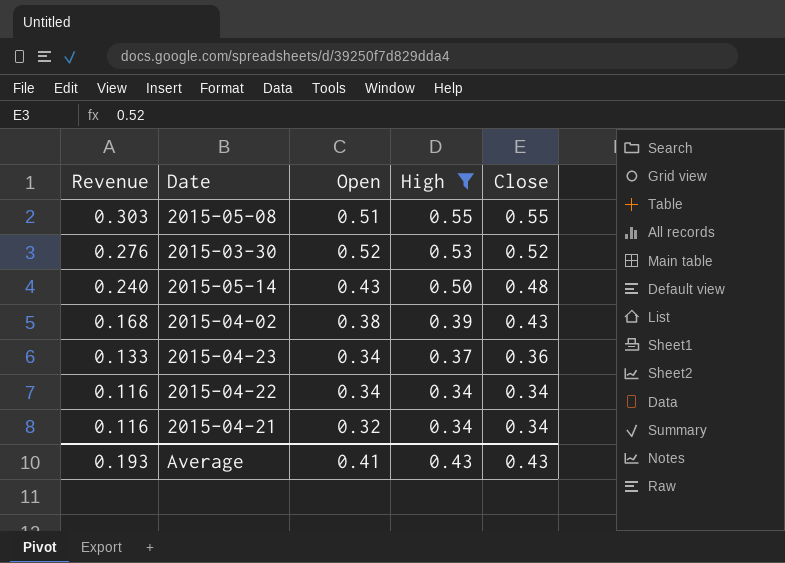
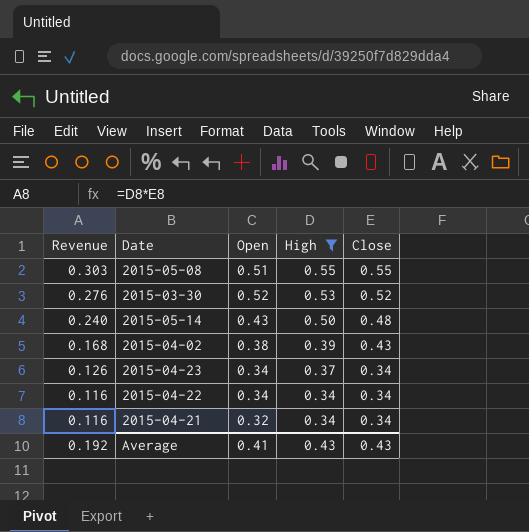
2015-04-23 | Revenue: 0.133 -> 0.126
2015-04-23 | Close: 0.36 -> 0.34
Average | Revenue: 0.193 -> 0.192

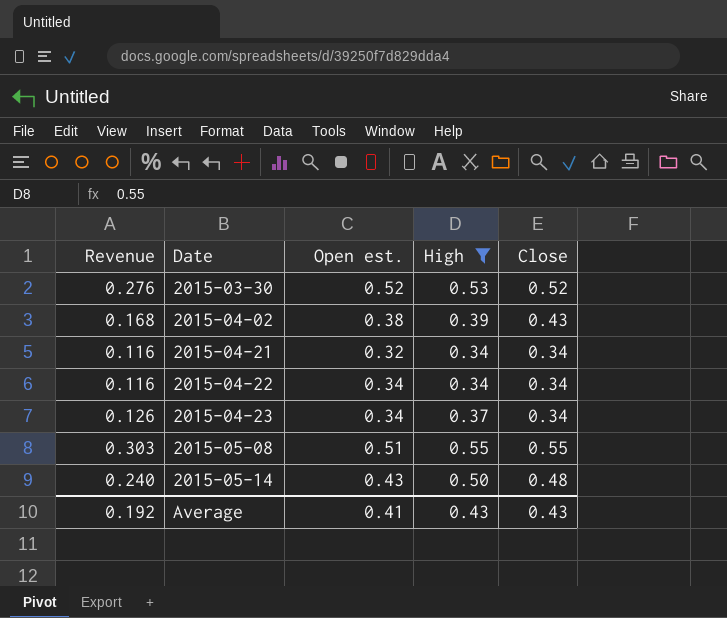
row order: Revenue descending -> Date ascending
column name: Open -> Open est.

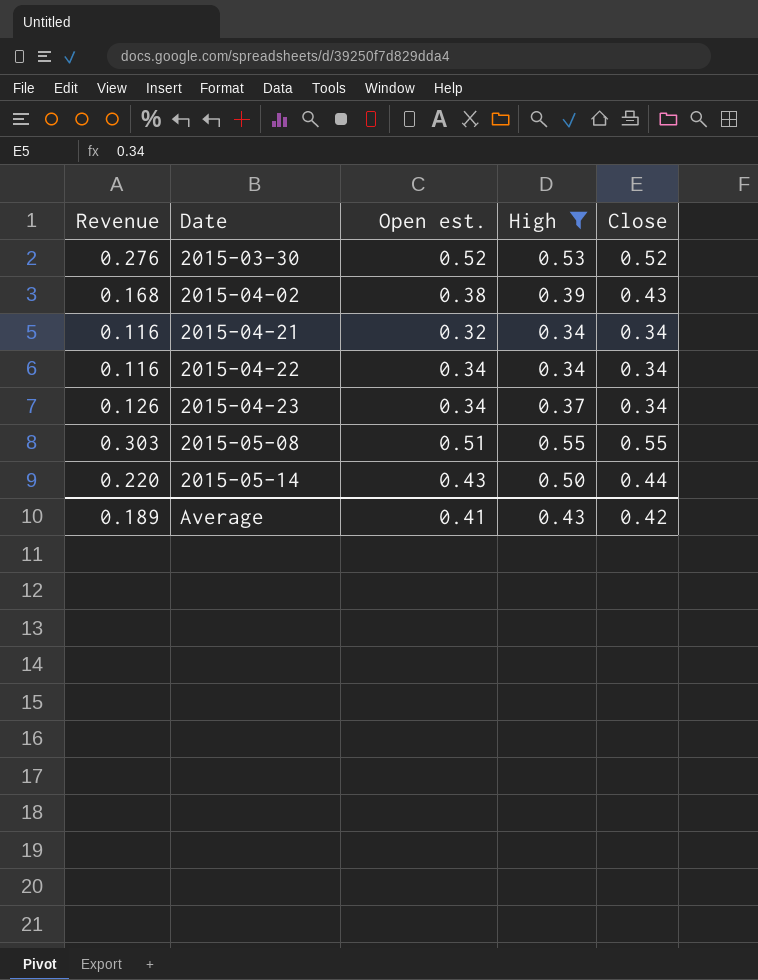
2015-05-14 | Revenue: 0.240 -> 0.220
2015-05-14 | Close: 0.48 -> 0.44
Average | Revenue: 0.192 -> 0.189
Average | Close: 0.43 -> 0.42

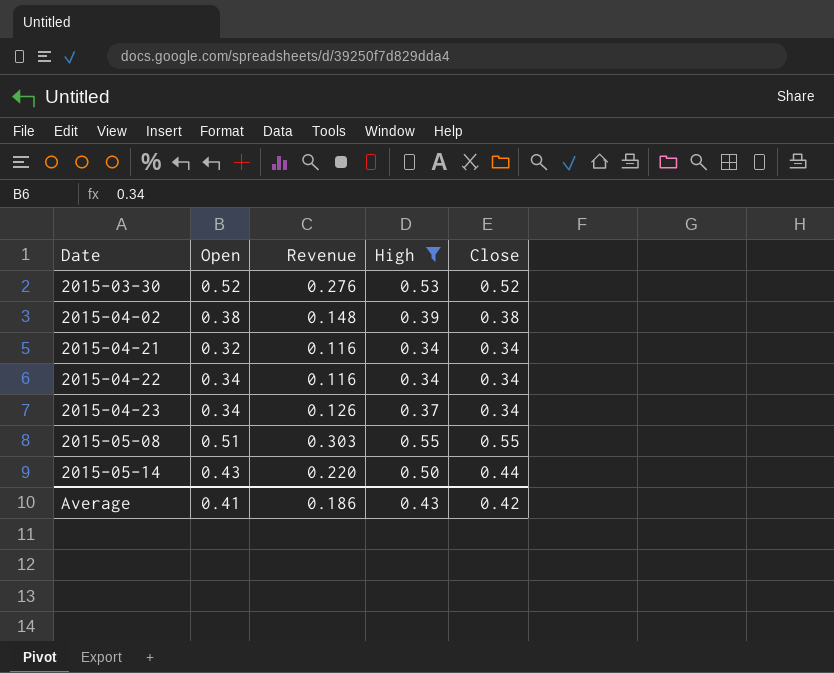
column name: Open est. -> Open
column Revenue | position: 1 -> 3
2015-04-02 | Revenue: 0.168 -> 0.148
2015-04-02 | Close: 0.43 -> 0.38
Average | Revenue: 0.189 -> 0.186

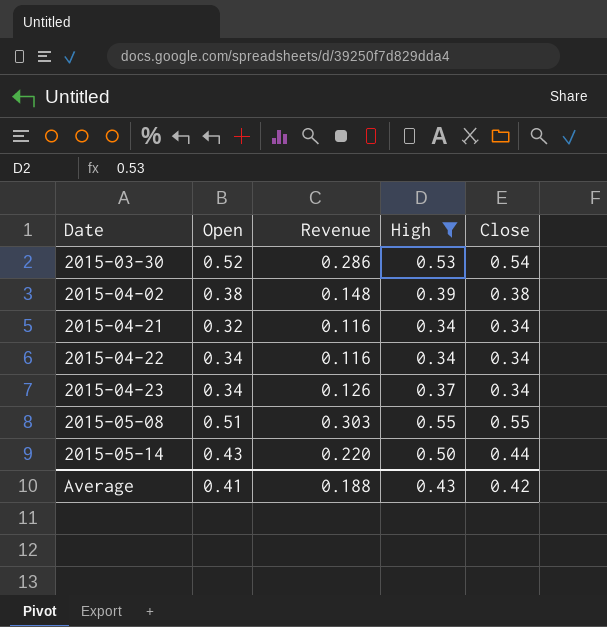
2015-03-30 | Revenue: 0.276 -> 0.286
2015-03-30 | Close: 0.52 -> 0.54
Average | Revenue: 0.186 -> 0.188

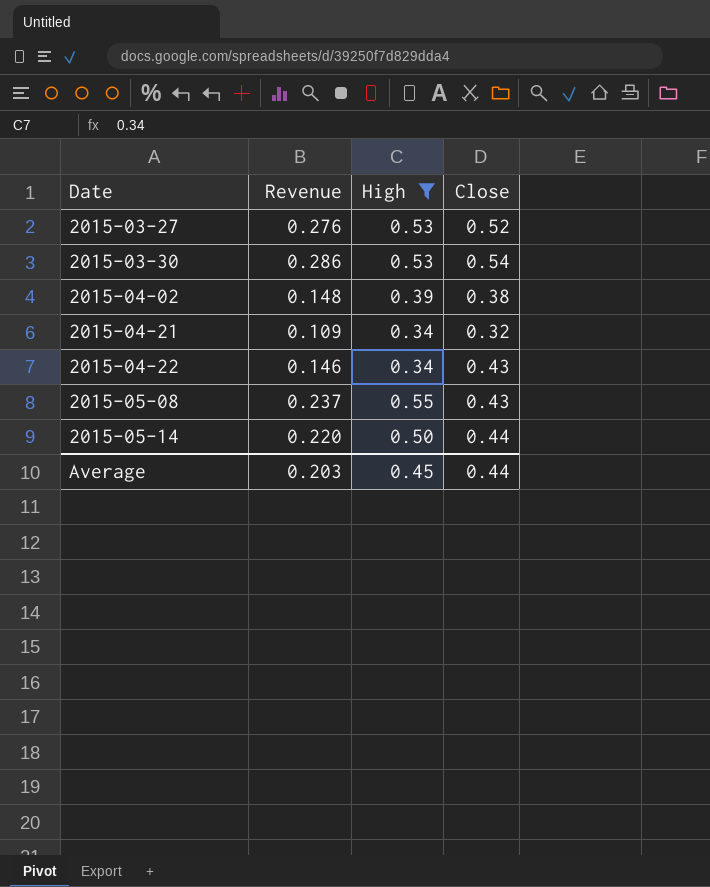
column Open | position: 2 -> none
row 2015-04-23: 0.34 | 0.126 | 0.37 | 0.34 -> none
row 2015-03-27: none -> 0.276 | 0.53 | 0.52
2015-04-21 | Revenue: 0.116 -> 0.109
2015-04-21 | Close: 0.34 -> 0.32
2015-04-22 | Revenue: 0.116 -> 0.146
2015-04-22 | Close: 0.34 -> 0.43
2015-05-08 | Revenue: 0.303 -> 0.237
2015-05-08 | Close: 0.55 -> 0.43
Average | Revenue: 0.188 -> 0.203
Average | High: 0.43 -> 0.45
Average | Close: 0.42 -> 0.44

